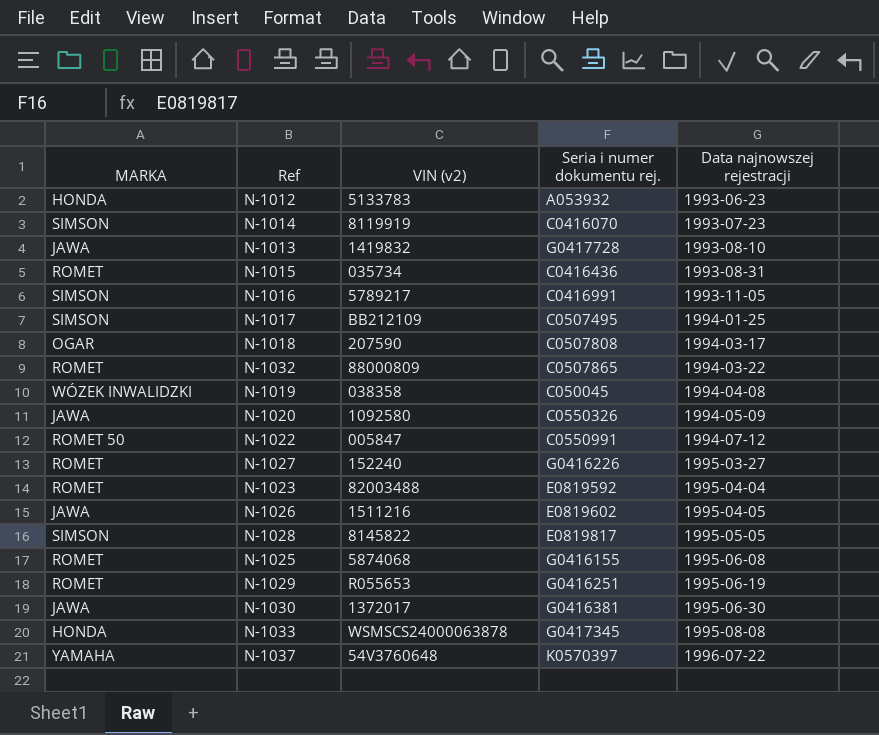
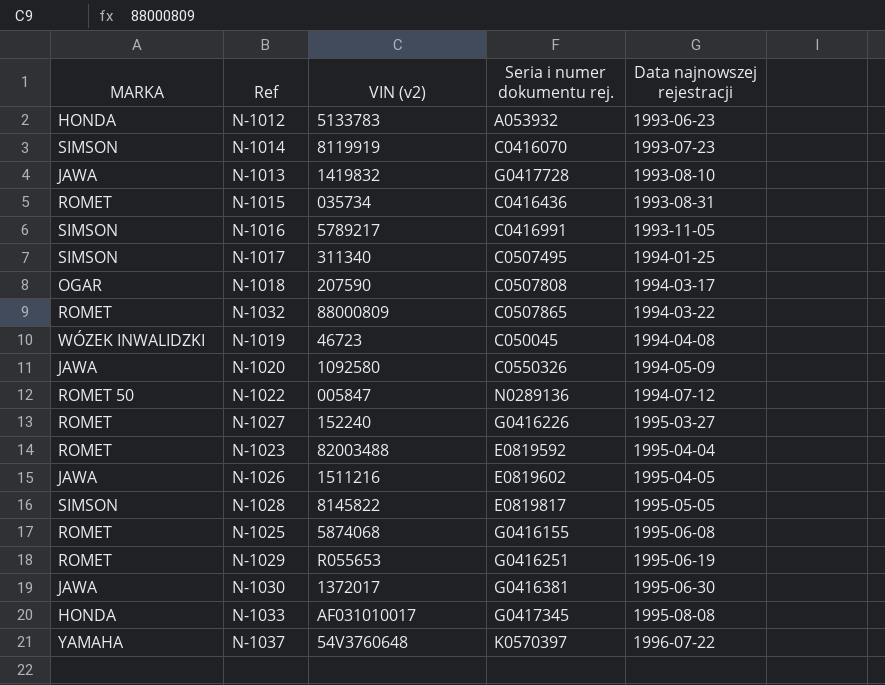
N-1017 | VIN (v2): BB212109 -> 311340
N-1019 | VIN (v2): 038358 -> 46723
N-1022 | Seria i numer dokumentu rej.: C0550991 -> N0289136
N-1033 | VIN (v2): WSMSCS24000063878 -> AF031010017

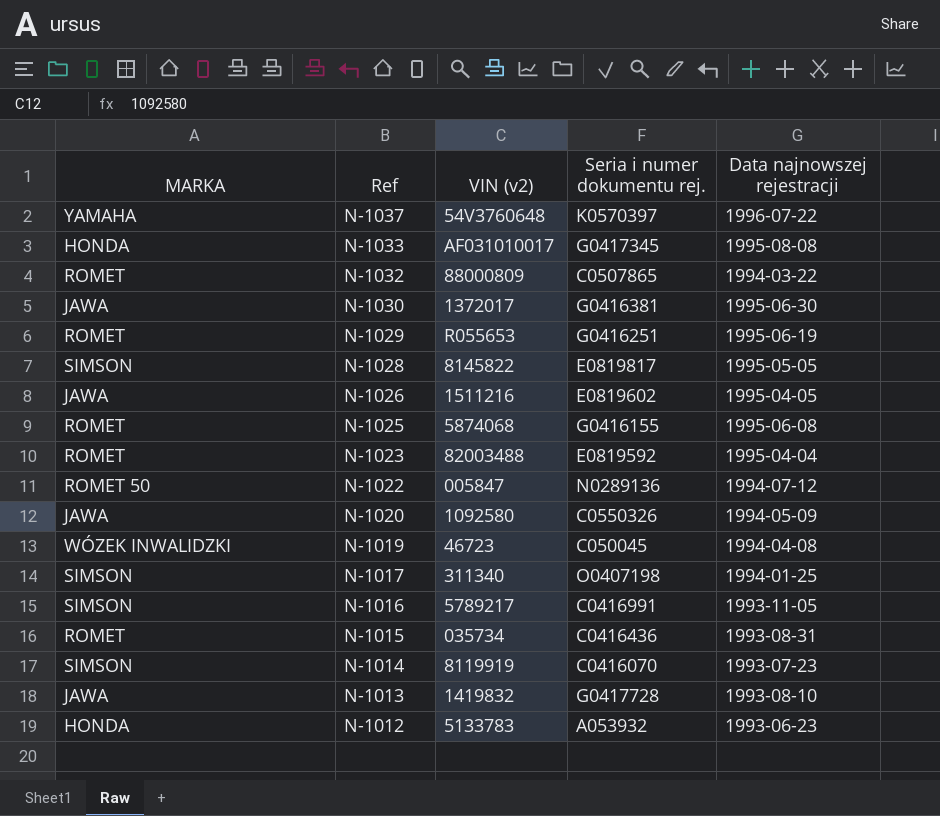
row order: Data najnowszej rejestracji ascending -> Ref descending
row N-1018: OGAR | 207590 | C0507808 | 1994-03-17 -> none
row N-1027: ROMET | 152240 | G0416226 | 1995-03-27 -> none
N-1017 | Seria i numer dokumentu rej.: C0507495 -> O0407198

